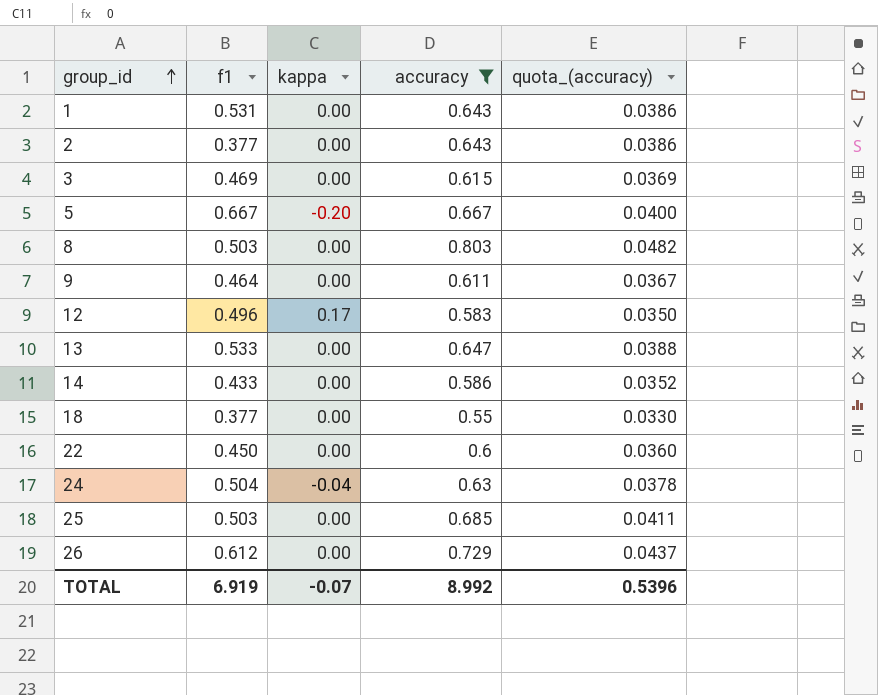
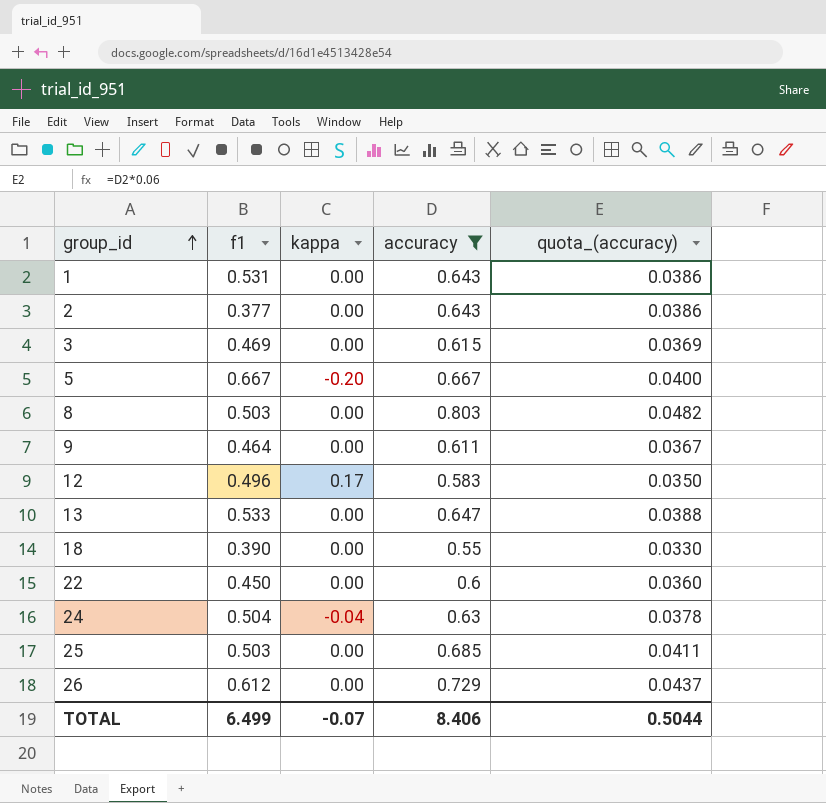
row 14: 0.433 | 0.00 | 0.586 | 0.0352 -> none
18 | f1: 0.377 -> 0.390
TOTAL | f1: 6.919 -> 6.499
TOTAL | accuracy: 8.992 -> 8.406
TOTAL | quota_(accuracy): 0.5396 -> 0.5044

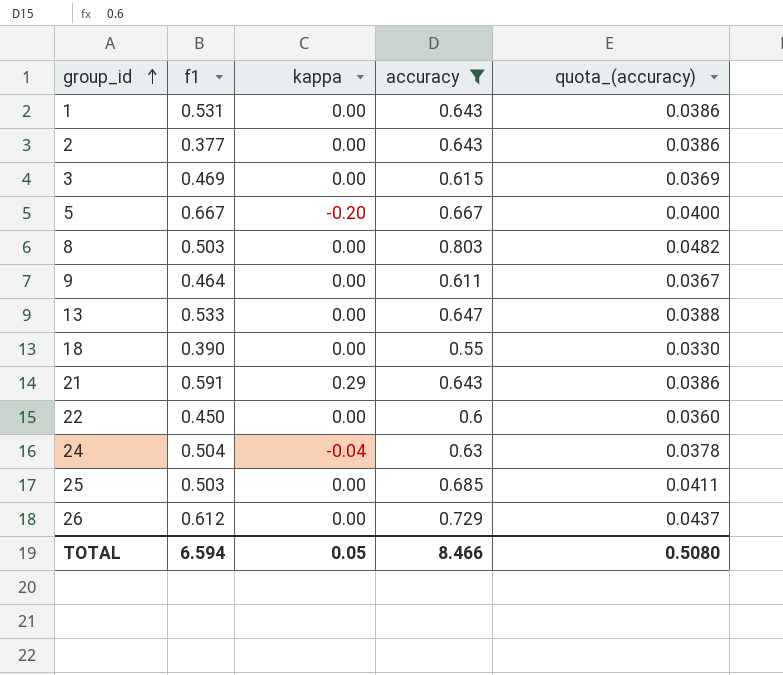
row 12: 0.496 | 0.17 | 0.583 | 0.0350 -> none
row 21: none -> 0.591 | 0.29 | 0.643 | 0.0386
TOTAL | f1: 6.499 -> 6.594
TOTAL | kappa: -0.07 -> 0.05
TOTAL | accuracy: 8.406 -> 8.466
TOTAL | quota_(accuracy): 0.5044 -> 0.5080

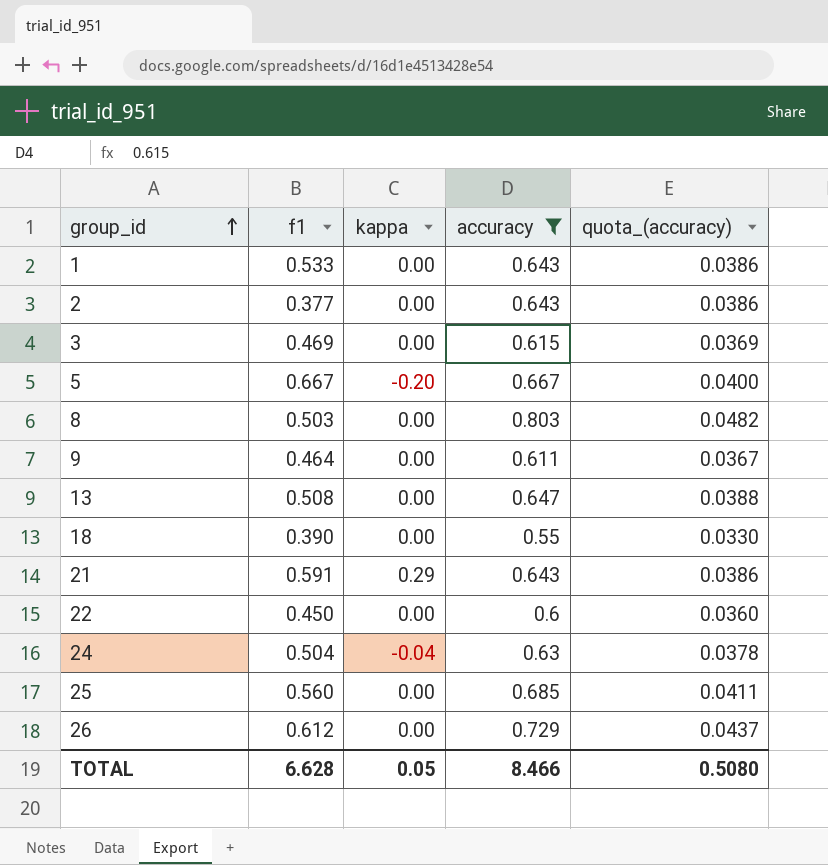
1 | f1: 0.531 -> 0.533
13 | f1: 0.533 -> 0.508
25 | f1: 0.503 -> 0.560
TOTAL | f1: 6.594 -> 6.628

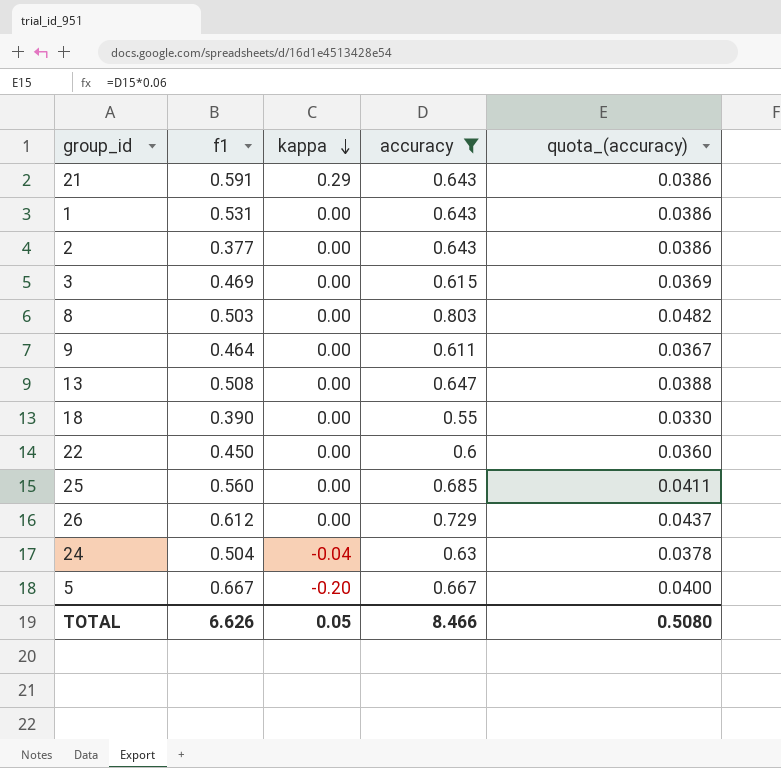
row order: group_id ascending -> kappa descending
1 | f1: 0.533 -> 0.531
TOTAL | f1: 6.628 -> 6.626

